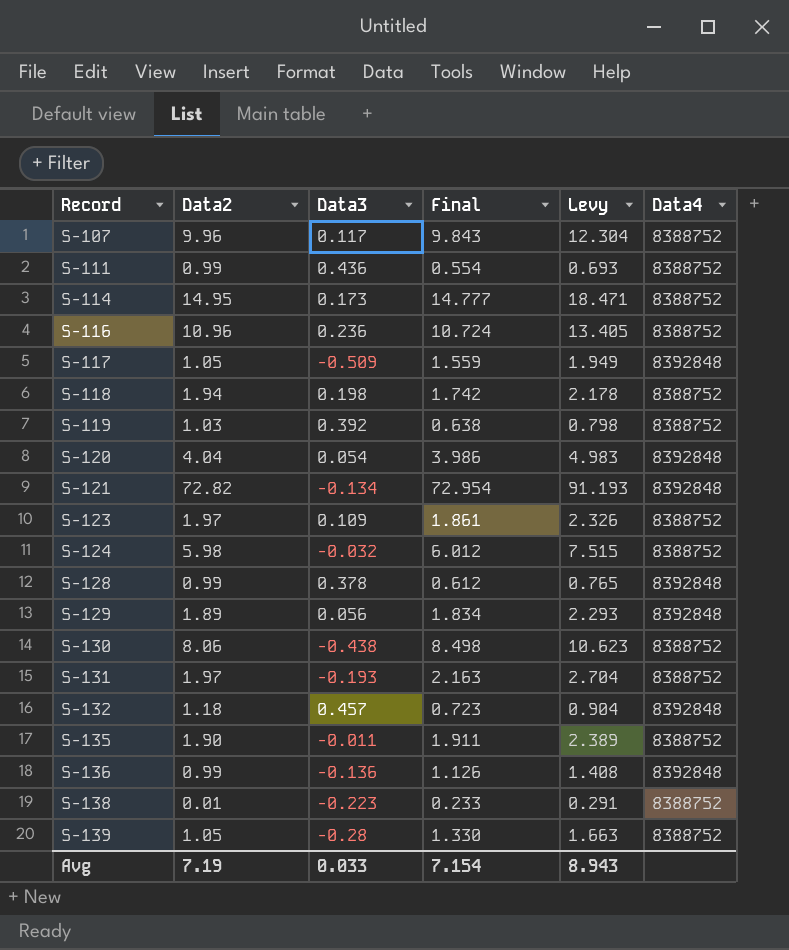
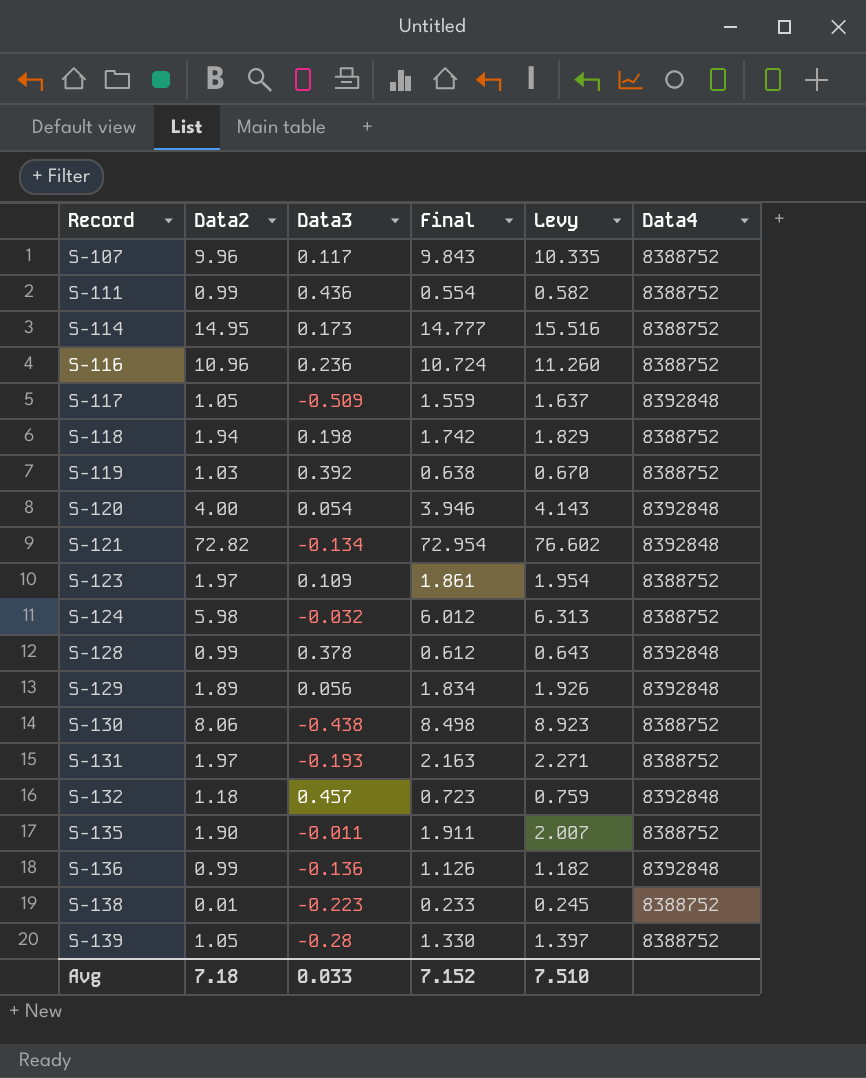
column Levy | formula: [Final] * 1.25 -> [Final] * 1.05
S-120 | Data2: 4.04 -> 4.00
S-120 | Final: 3.986 -> 3.946
Avg | Data2: 7.19 -> 7.18
Avg | Final: 7.154 -> 7.152
Avg | Levy: 8.943 -> 7.510

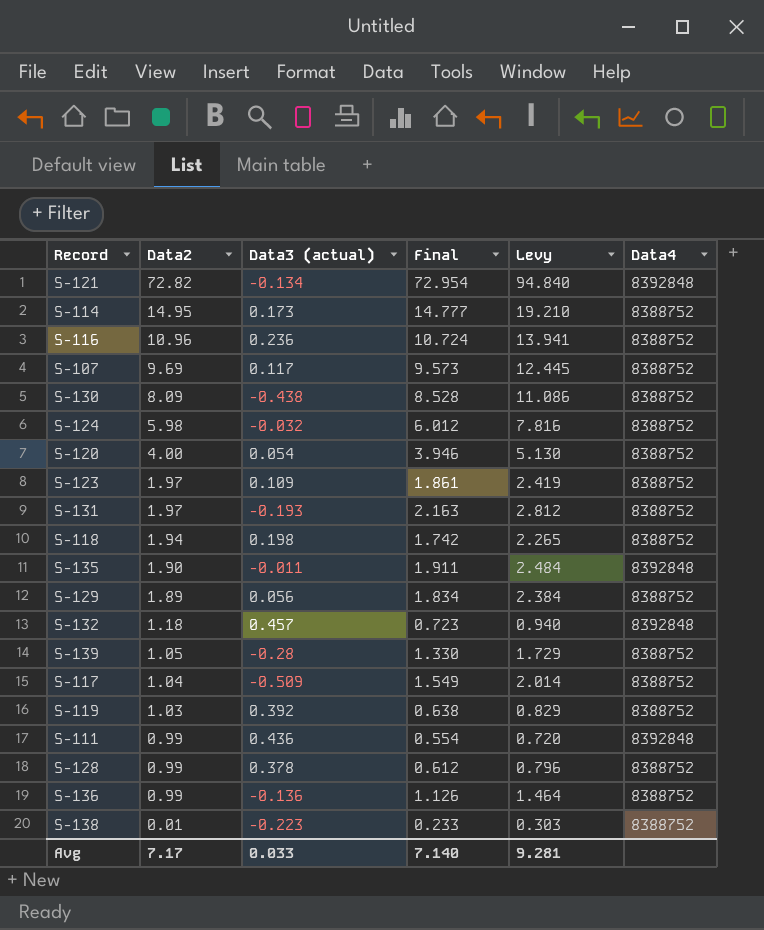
row order: Record ascending -> Data2 descending
column name: Data3 -> Data3 (actual)
column Levy | formula: [Final] * 1.05 -> [Final] * 1.3
S-107 | Data2: 9.96 -> 9.69
S-107 | Final: 9.843 -> 9.573
S-130 | Data2: 8.06 -> 8.09
S-130 | Final: 8.498 -> 8.528
S-120 | Data4: 8392848 -> 8388752
S-135 | Data4: 8388752 -> 8392848
S-129 | Data4: 8392848 -> 8388752
S-117 | Data2: 1.05 -> 1.04
S-117 | Final: 1.559 -> 1.549
S-117 | Data4: 8392848 -> 8388752
S-111 | Data4: 8388752 -> 8392848
S-128 | Data4: 8392848 -> 8388752
S-136 | Data4: 8392848 -> 8388752
Avg | Data2: 7.18 -> 7.17
Avg | Final: 7.152 -> 7.140
Avg | Levy: 7.510 -> 9.281

